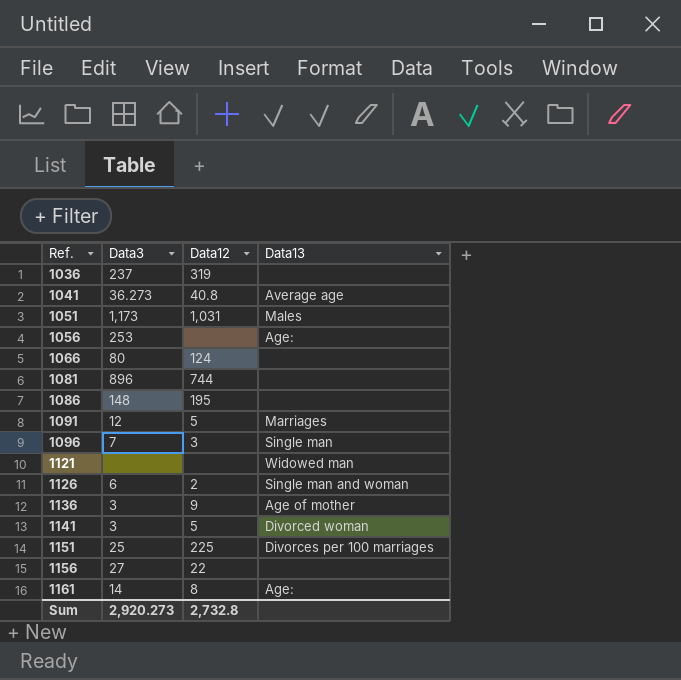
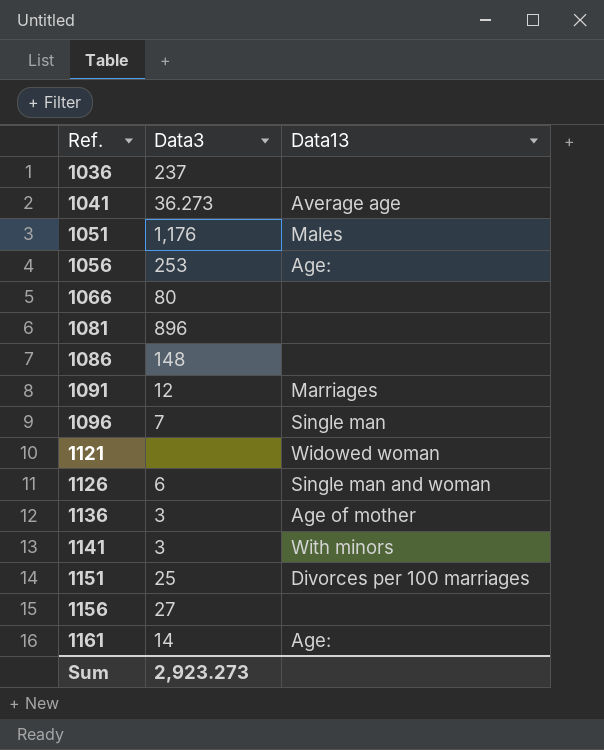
column Data12 | position: 3 -> none
1051 | Data3: 1,173 -> 1,176
1121 | Data13: Widowed man -> Widowed woman
1141 | Data13: Divorced woman -> With minors
Sum | Data3: 2,920.273 -> 2,923.273

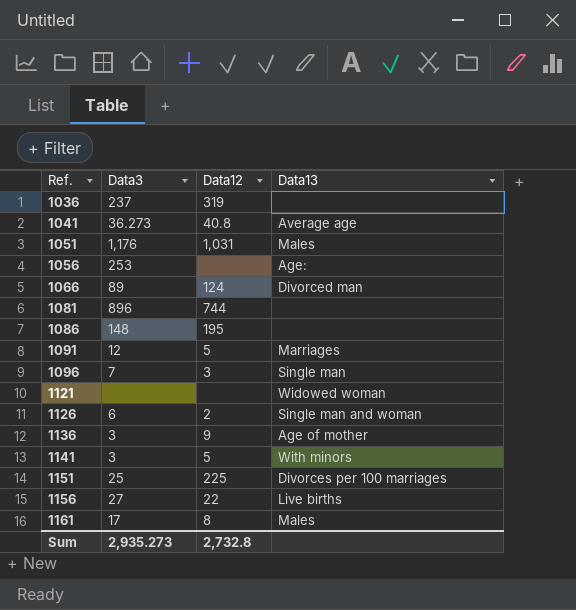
column Data12 | position: none -> 3
1066 | Data3: 80 -> 89
1066 | Data13: none -> Divorced man
1156 | Data13: none -> Live births
1161 | Data3: 14 -> 17
1161 | Data13: Age: -> Males
Sum | Data3: 2,923.273 -> 2,935.273

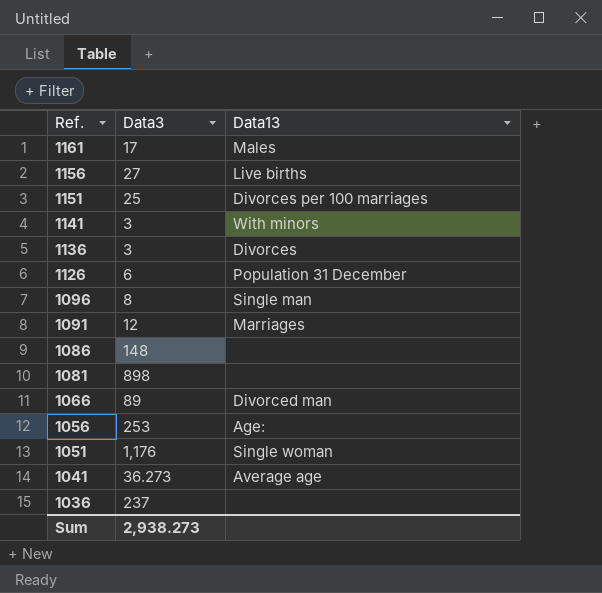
row order: Ref. ascending -> Ref. descending
column Data12 | position: 3 -> none
row 1121: none | none | Widowed woman -> none
1136 | Data13: Age of mother -> Divorces
1126 | Data13: Single man and woman -> Population 31 December
1096 | Data3: 7 -> 8
1081 | Data3: 896 -> 898
1051 | Data13: Males -> Single woman
Sum | Data3: 2,935.273 -> 2,938.273

